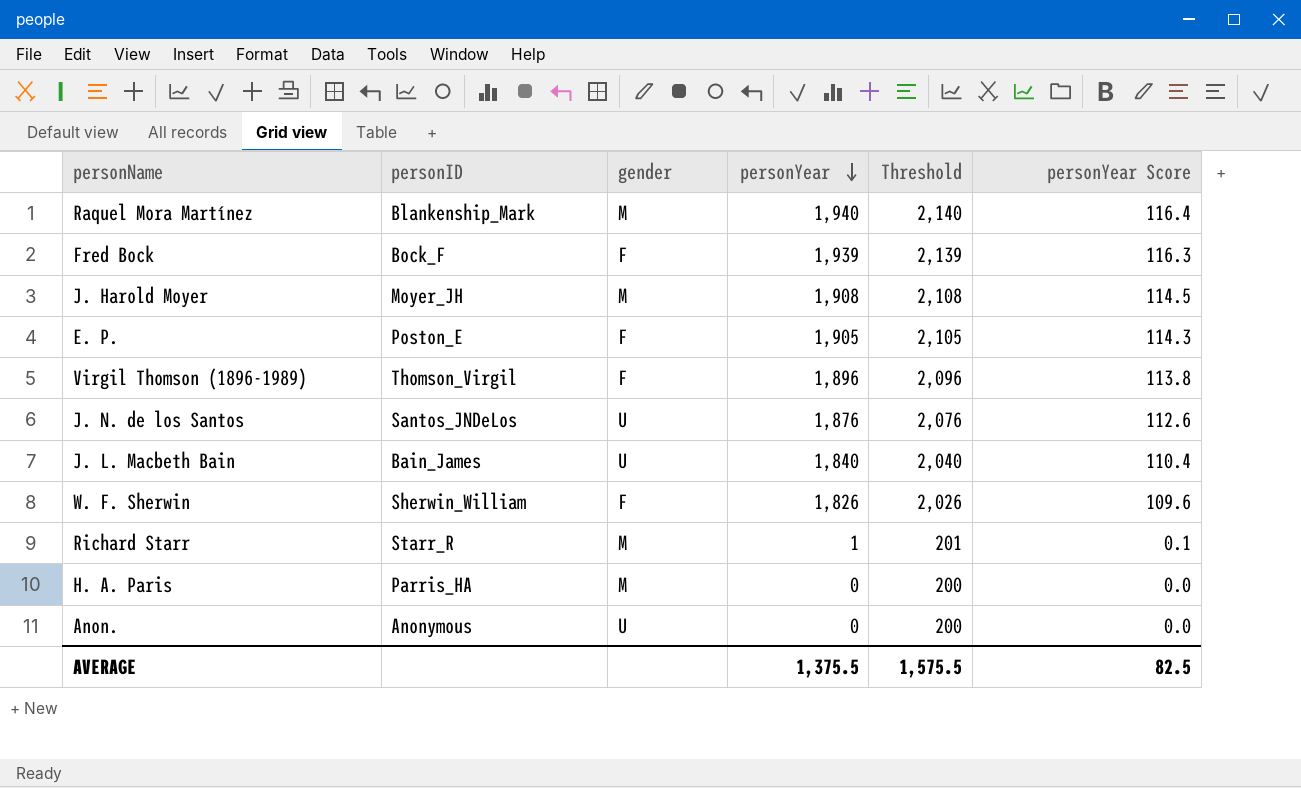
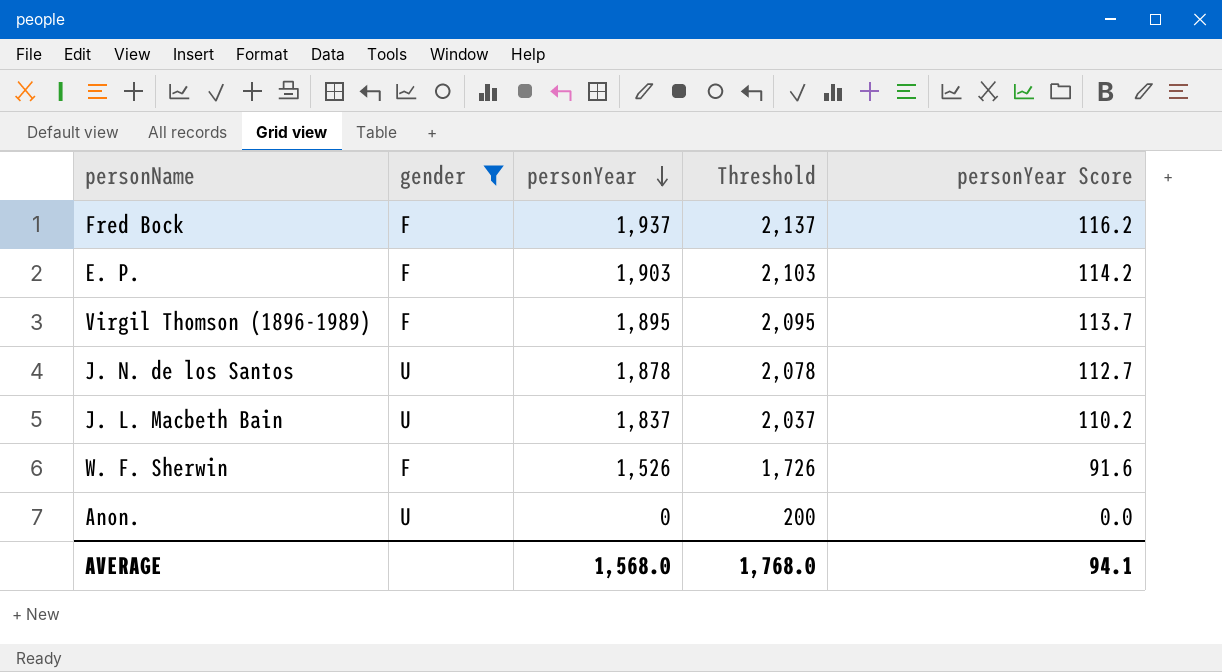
filter: none -> gender != M
column personID | position: 2 -> none
Fred Bock | personYear: 1,939 -> 1,937
Fred Bock | Threshold: 2,139 -> 2,137
Fred Bock | personYear Score: 116.3 -> 116.2
E. P. | personYear: 1,905 -> 1,903
E. P. | Threshold: 2,105 -> 2,103
E. P. | personYear Score: 114.3 -> 114.2
Virgil Thomson (1896-1989) | personYear: 1,896 -> 1,895
Virgil Thomson (1896-1989) | Threshold: 2,096 -> 2,095
Virgil Thomson (1896-1989) | personYear Score: 113.8 -> 113.7
J. N. de los Santos | personYear: 1,876 -> 1,878
J. N. de los Santos | Threshold: 2,076 -> 2,078
J. N. de los Santos | personYear Score: 112.6 -> 112.7
J. L. Macbeth Bain | personYear: 1,840 -> 1,837
J. L. Macbeth Bain | Threshold: 2,040 -> 2,037
J. L. Macbeth Bain | personYear Score: 110.4 -> 110.2
W. F. Sherwin | personYear: 1,826 -> 1,526
W. F. Sherwin | Threshold: 2,026 -> 1,726
W. F. Sherwin | personYear Score: 109.6 -> 91.6
AVERAGE | personYear: 1,375.5 -> 1,568.0
AVERAGE | Threshold: 1,575.5 -> 1,768.0
AVERAGE | personYear Score: 82.5 -> 94.1

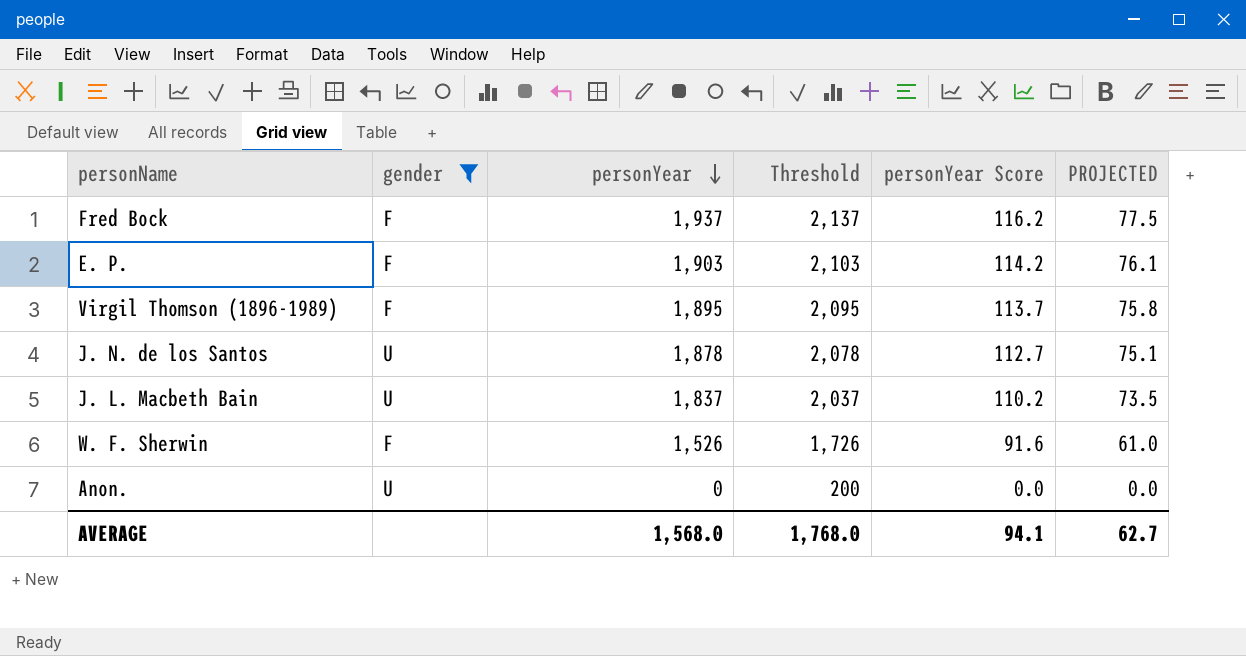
column PROJECTED | formula: none -> [personYear] * 0.04

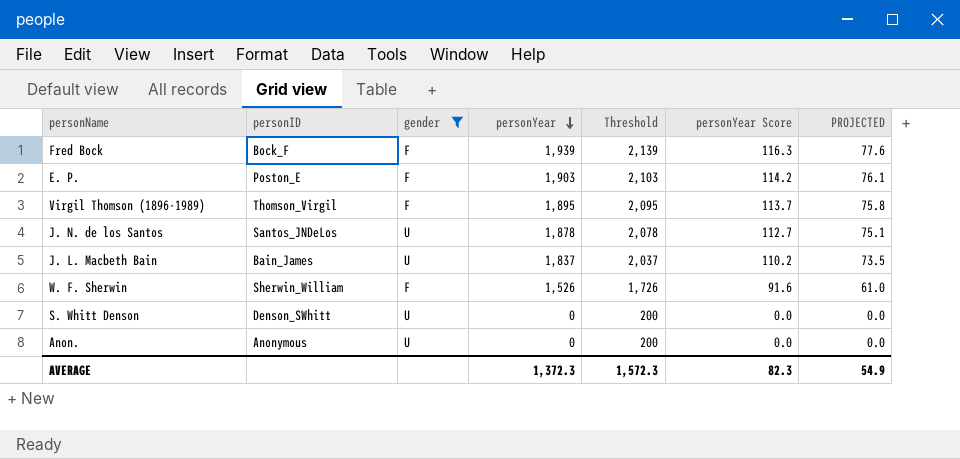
column personID | position: none -> 2
Fred Bock | personYear: 1,937 -> 1,939
Fred Bock | Threshold: 2,137 -> 2,139
Fred Bock | personYear Score: 116.2 -> 116.3
Fred Bock | PROJECTED: 77.5 -> 77.6
row S. Whitt Denson: none -> Denson_SWhitt | U | 0 | 200 | 0.0 | 0.0
AVERAGE | personYear: 1,568.0 -> 1,372.3
AVERAGE | Threshold: 1,768.0 -> 1,572.3
AVERAGE | personYear Score: 94.1 -> 82.3
AVERAGE | PROJECTED: 62.7 -> 54.9

